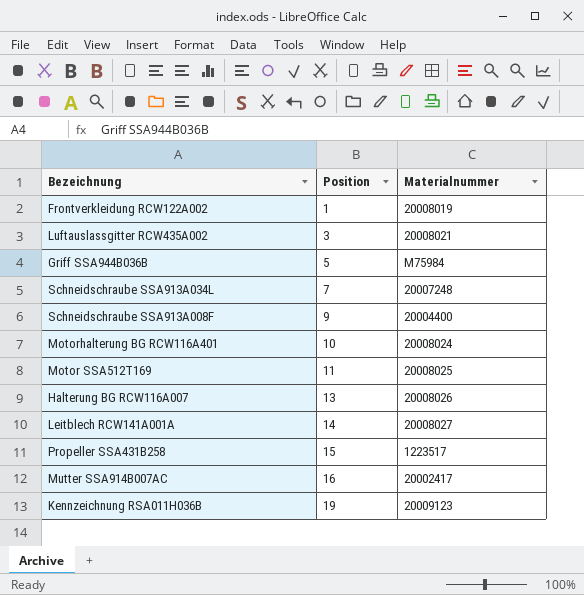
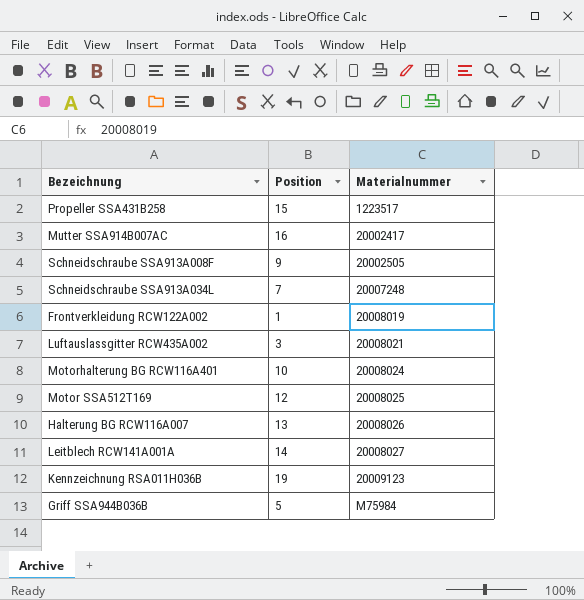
row order: Position ascending -> Materialnummer ascending
Schneidschraube SSA913A008F | Materialnummer: 20004400 -> 20002505
Motor SSA512T169 | Position: 11 -> 12

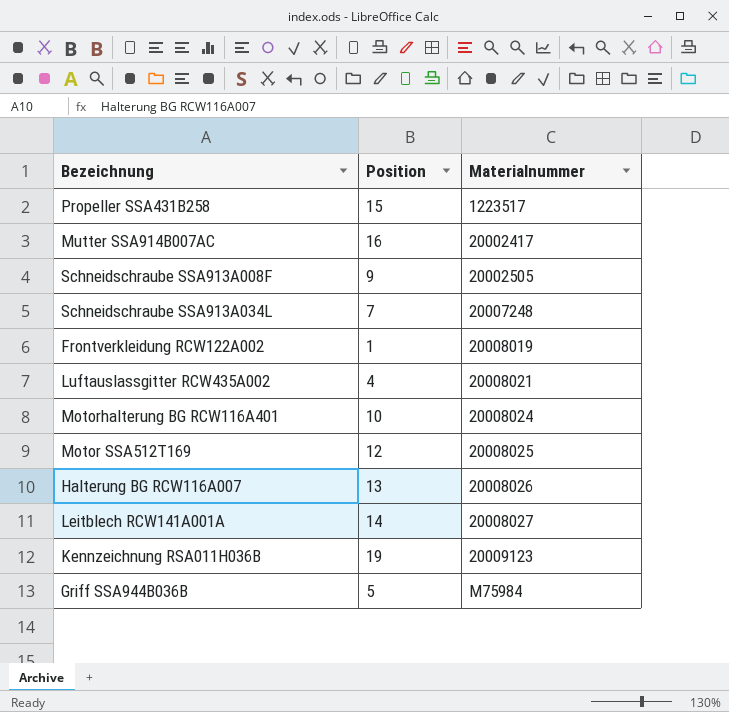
Luftauslassgitter RCW435A002 | Position: 3 -> 4

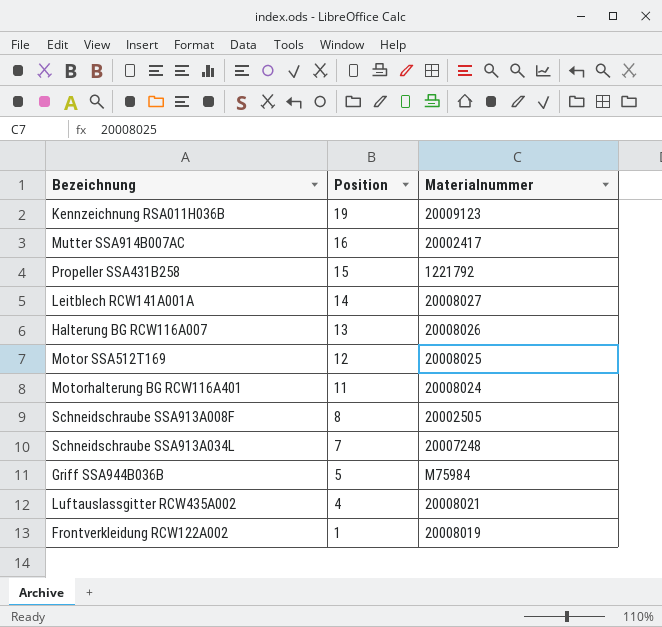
row order: Materialnummer ascending -> Position descending
Propeller SSA431B258 | Materialnummer: 1223517 -> 1221792
Motorhalterung BG RCW116A401 | Position: 10 -> 11
Schneidschraube SSA913A008F | Position: 9 -> 8

